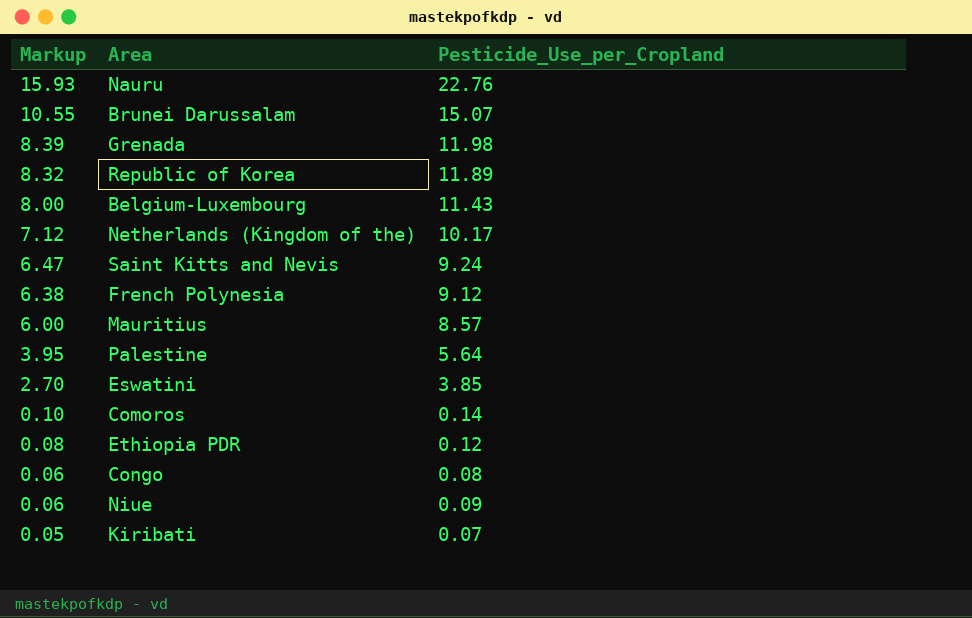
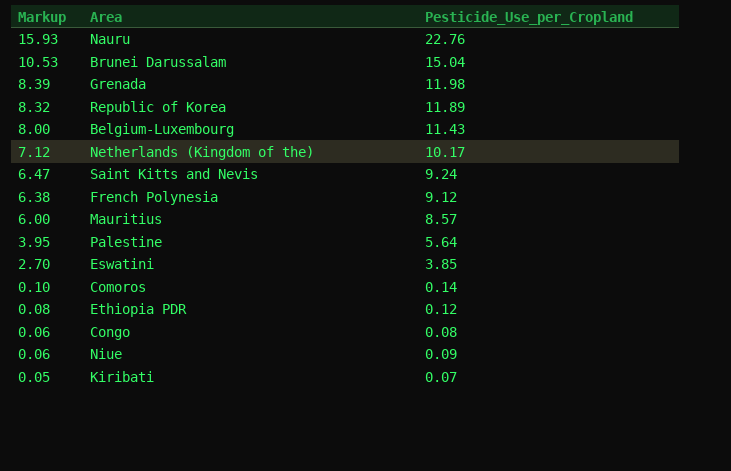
Brunei Darussalam | Markup: 10.55 -> 10.53
Brunei Darussalam | Pesticide_Use_per_Cropland: 15.07 -> 15.04

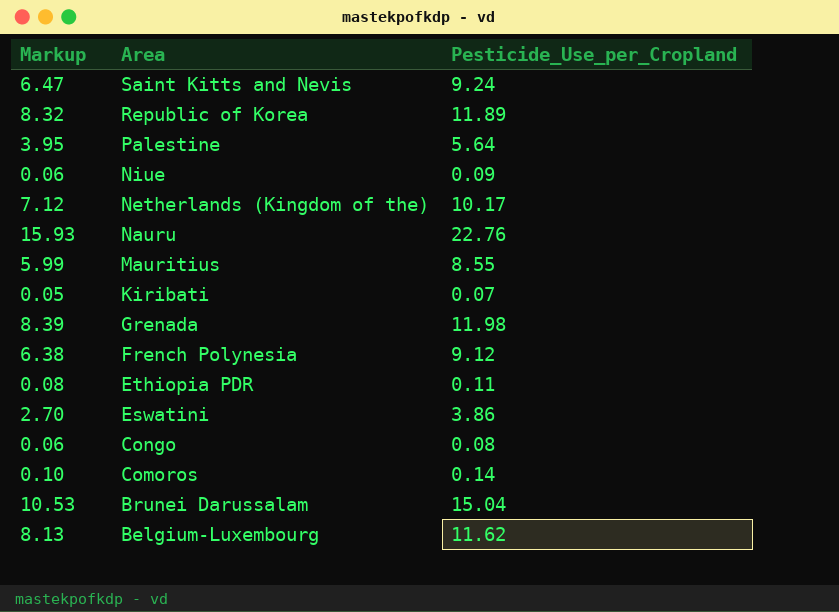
row order: Markup descending -> Area descending
Mauritius | Markup: 6.00 -> 5.99
Mauritius | Pesticide_Use_per_Cropland: 8.57 -> 8.55
Ethiopia PDR | Pesticide_Use_per_Cropland: 0.12 -> 0.11
Eswatini | Pesticide_Use_per_Cropland: 3.85 -> 3.86
Belgium-Luxembourg | Markup: 8.00 -> 8.13
Belgium-Luxembourg | Pesticide_Use_per_Cropland: 11.43 -> 11.62

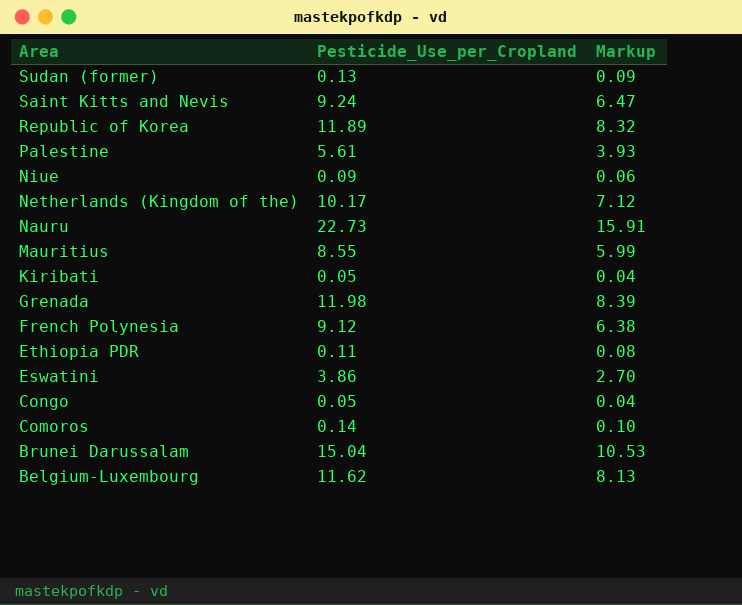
column Markup | position: 1 -> 3
row Sudan (former): none -> 0.13 | 0.09
Palestine | Pesticide_Use_per_Cropland: 5.64 -> 5.61
Palestine | Markup: 3.95 -> 3.93
Nauru | Pesticide_Use_per_Cropland: 22.76 -> 22.73
Nauru | Markup: 15.93 -> 15.91
Kiribati | Pesticide_Use_per_Cropland: 0.07 -> 0.05
Kiribati | Markup: 0.05 -> 0.04
Congo | Pesticide_Use_per_Cropland: 0.08 -> 0.05
Congo | Markup: 0.06 -> 0.04

